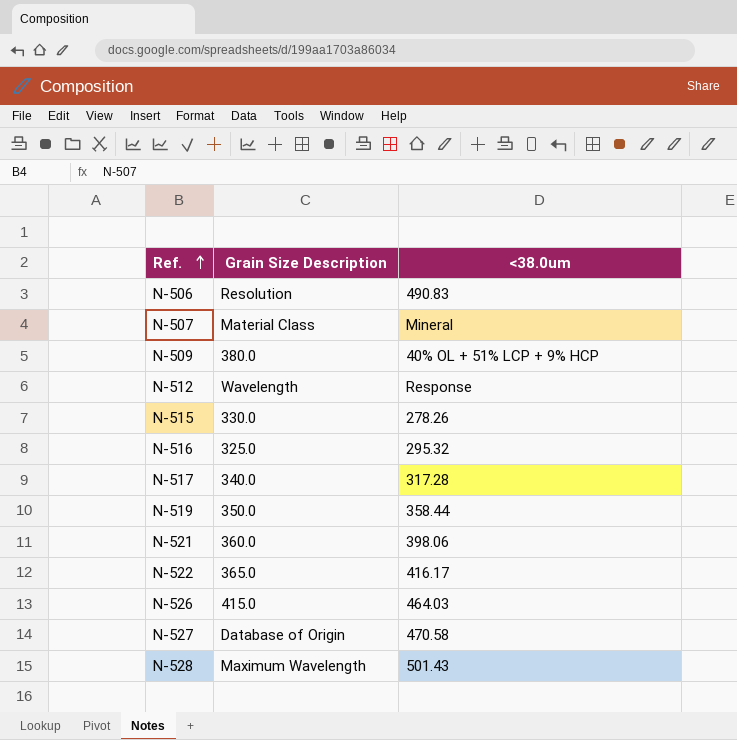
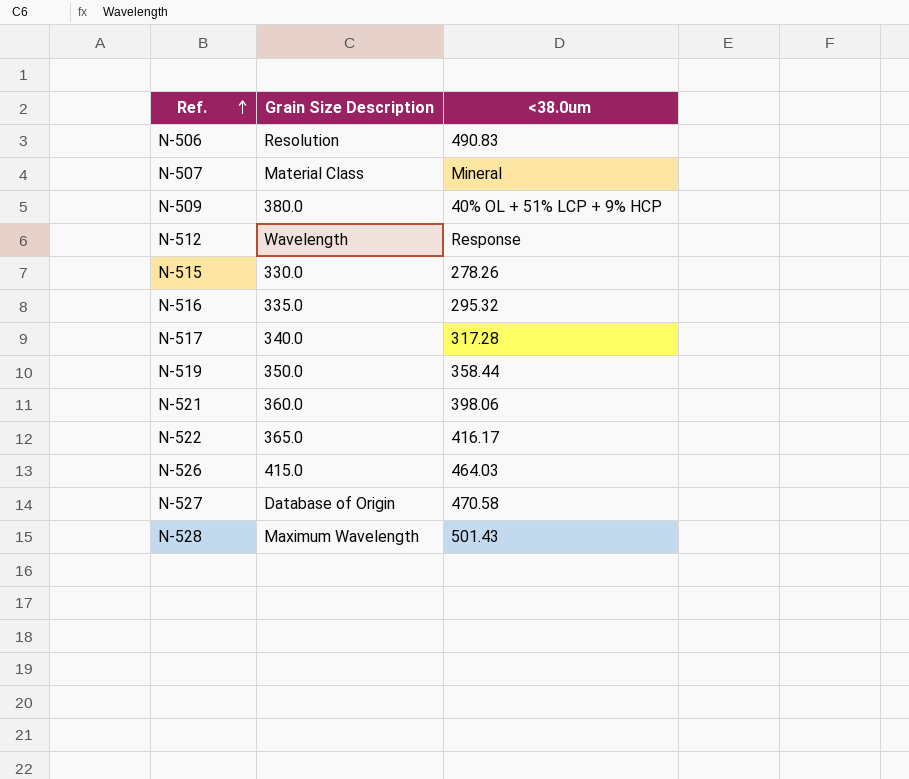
N-516 | Grain Size Description: 325.0 -> 335.0

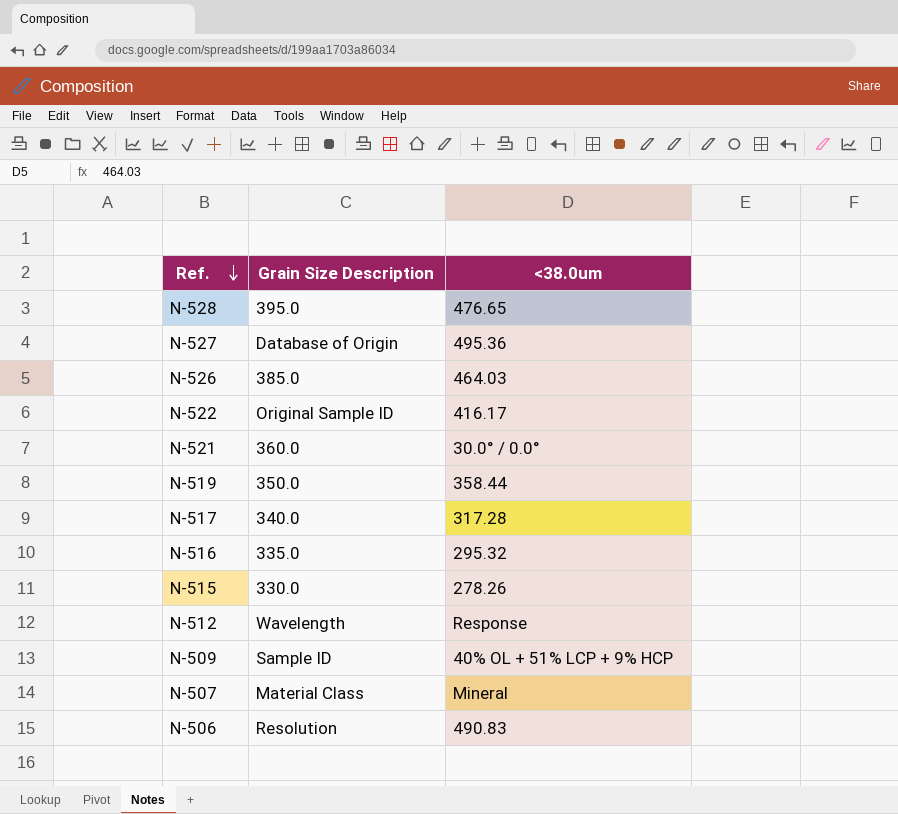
row order: Ref. ascending -> Ref. descending
N-528 | Grain Size Description: Maximum Wavelength -> 395.0
N-528 | <38.0um: 501.43 -> 476.65
N-527 | <38.0um: 470.58 -> 495.36
N-526 | Grain Size Description: 415.0 -> 385.0
N-522 | Grain Size Description: 365.0 -> Original Sample ID
N-521 | <38.0um: 398.06 -> 30.0° / 0.0°
N-509 | Grain Size Description: 380.0 -> Sample ID

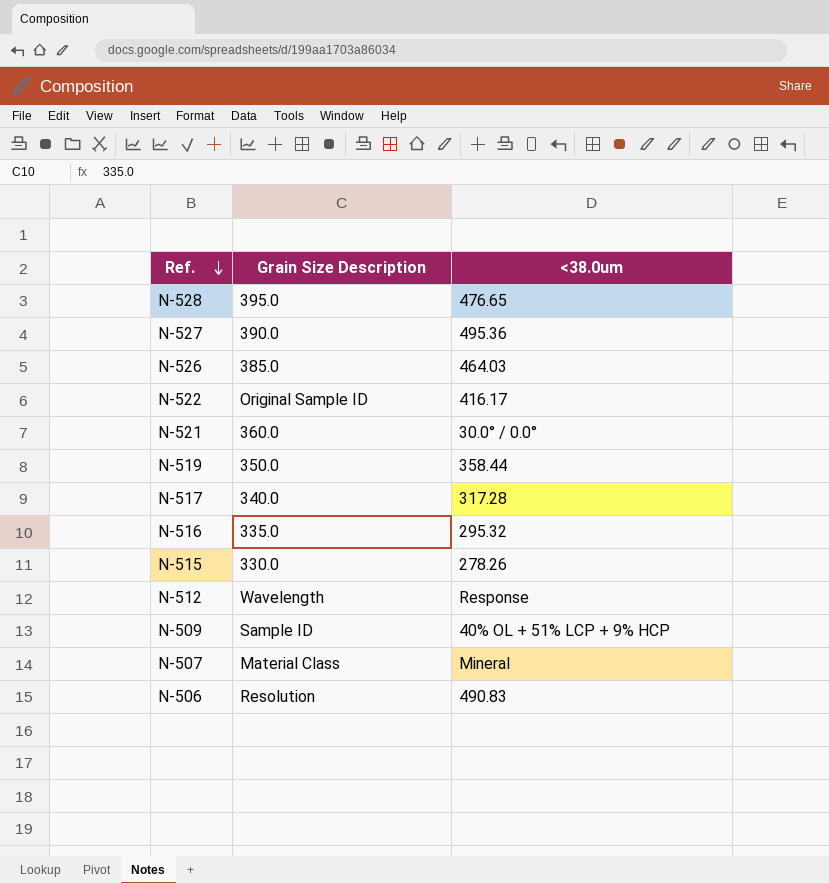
N-527 | Grain Size Description: Database of Origin -> 390.0

